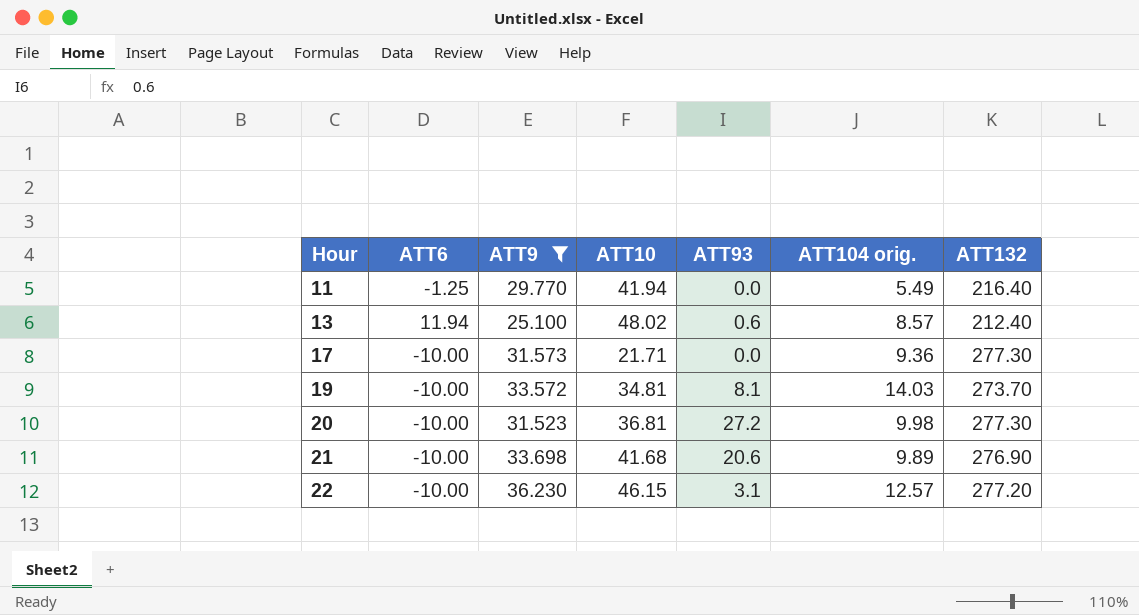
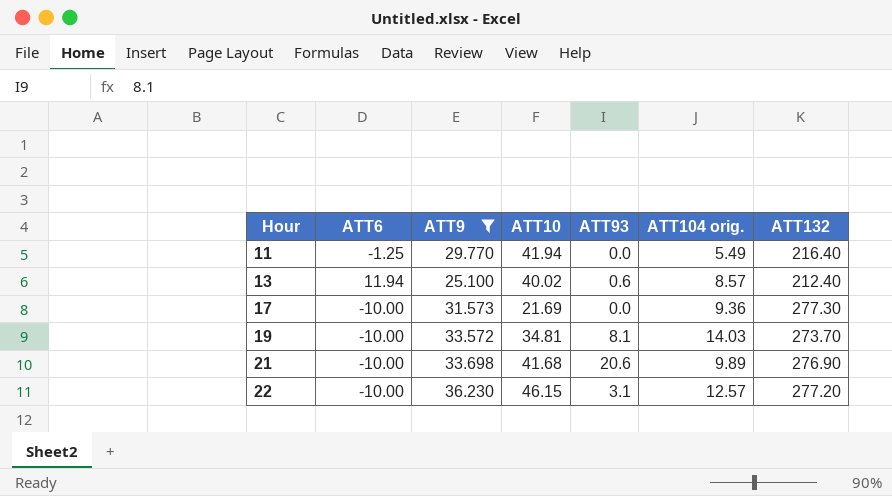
row 20: -10.00 | 31.523 | 36.81 | 27.2 | 9.98 | 277.30 -> none
13 | ATT10: 48.02 -> 40.02
17 | ATT10: 21.71 -> 21.69

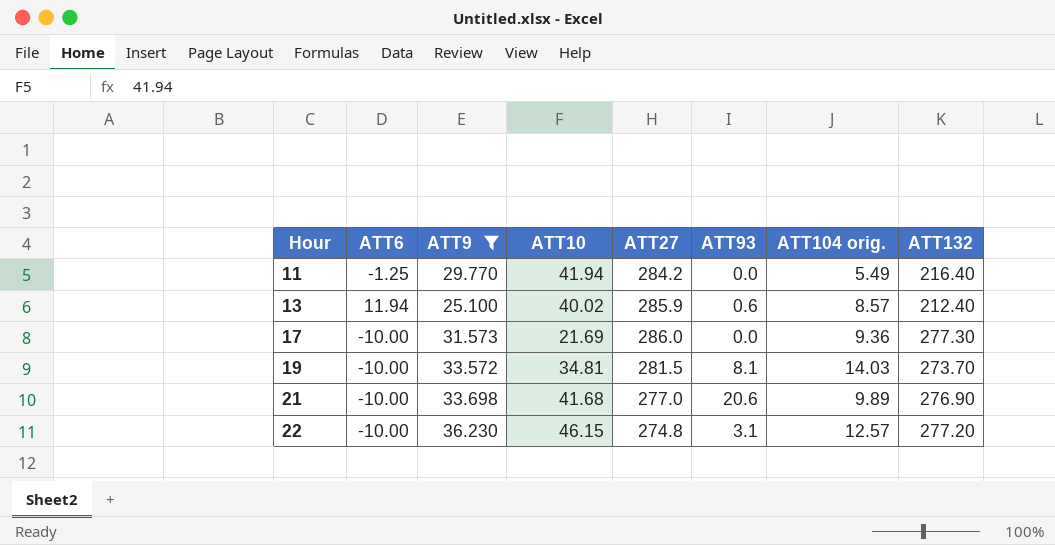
column ATT27 | position: none -> 5

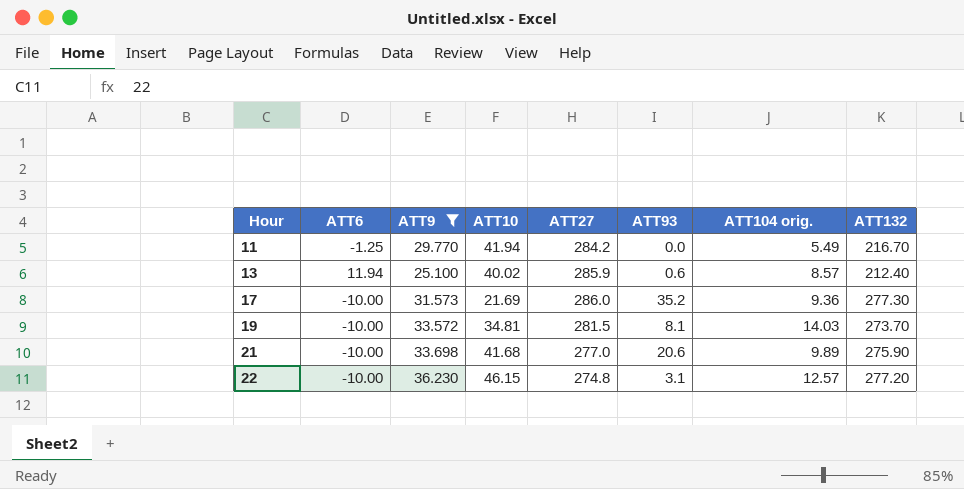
11 | ATT132: 216.40 -> 216.70
17 | ATT93: 0.0 -> 35.2
21 | ATT132: 276.90 -> 275.90

